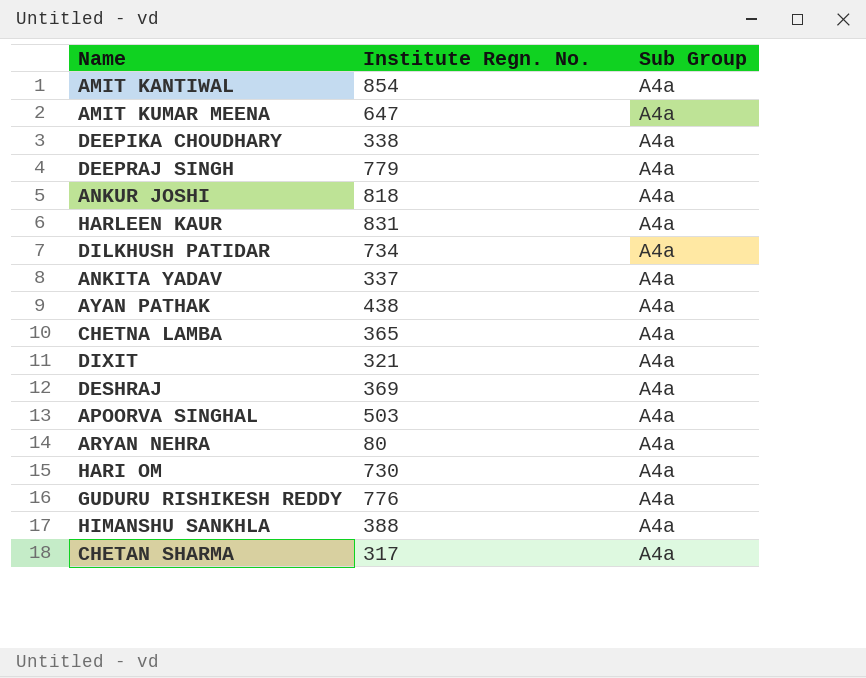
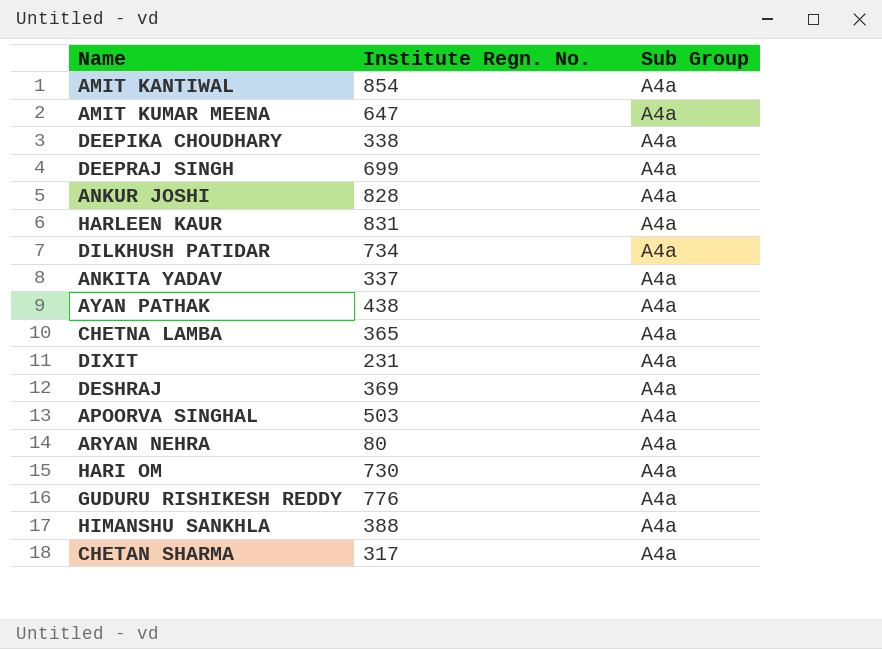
DEEPRAJ SINGH | Institute Regn. No.: 779 -> 699
ANKUR JOSHI | Institute Regn. No.: 818 -> 828
DIXIT | Institute Regn. No.: 321 -> 231

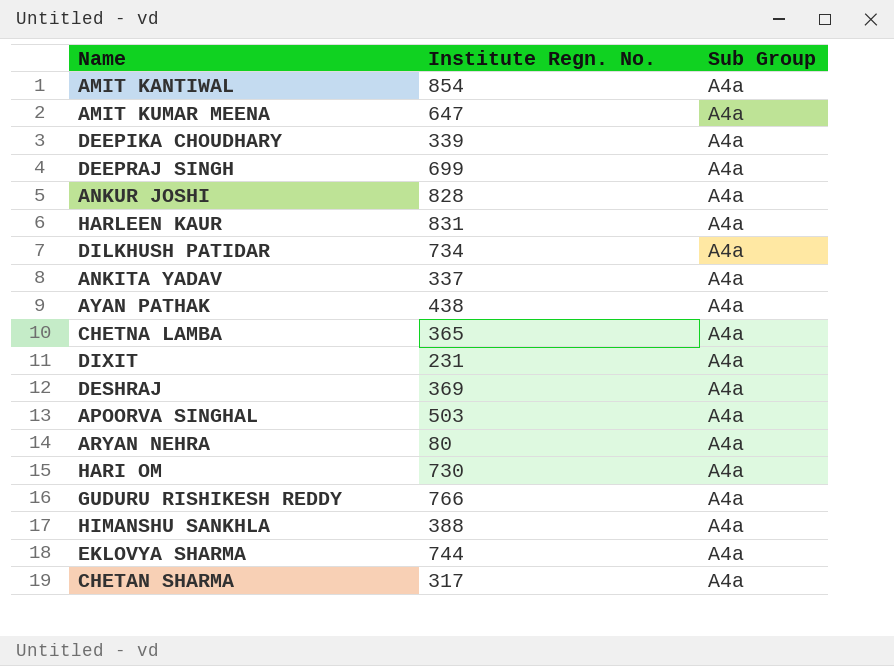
DEEPIKA CHOUDHARY | Institute Regn. No.: 338 -> 339
GUDURU RISHIKESH REDDY | Institute Regn. No.: 776 -> 766
row EKLOVYA SHARMA: none -> 744 | A4a

